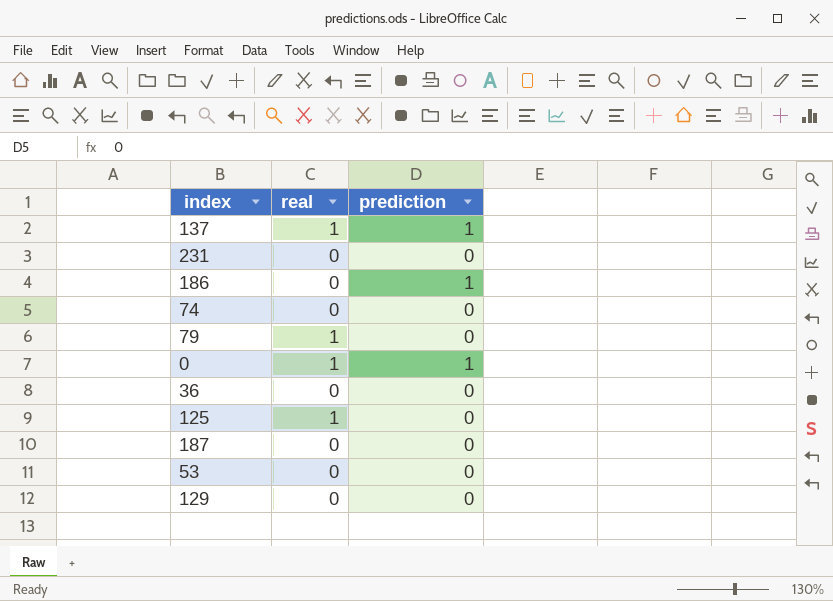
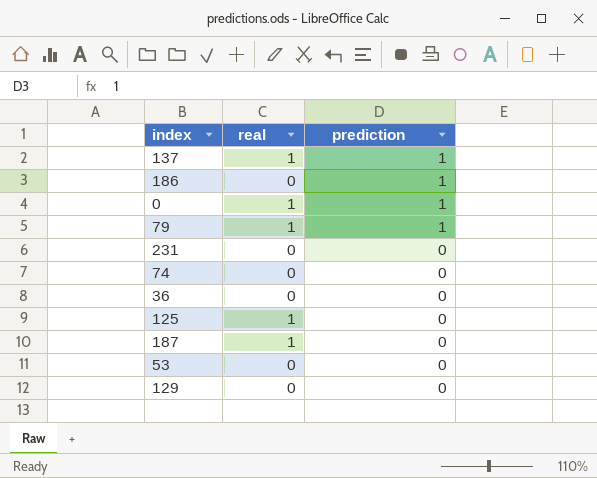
row order: none -> prediction descending
79 | prediction: 0 -> 1
187 | real: 0 -> 1

